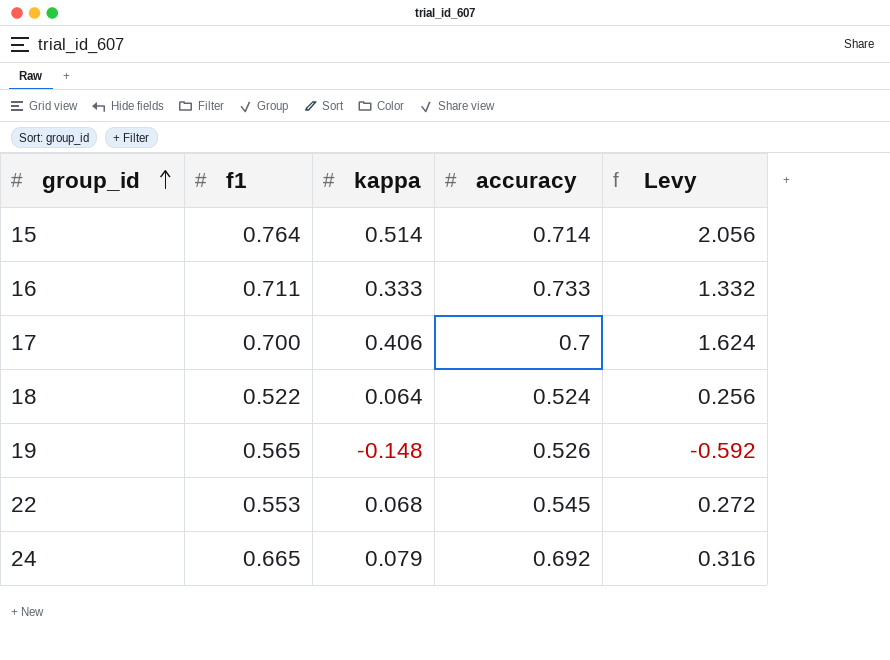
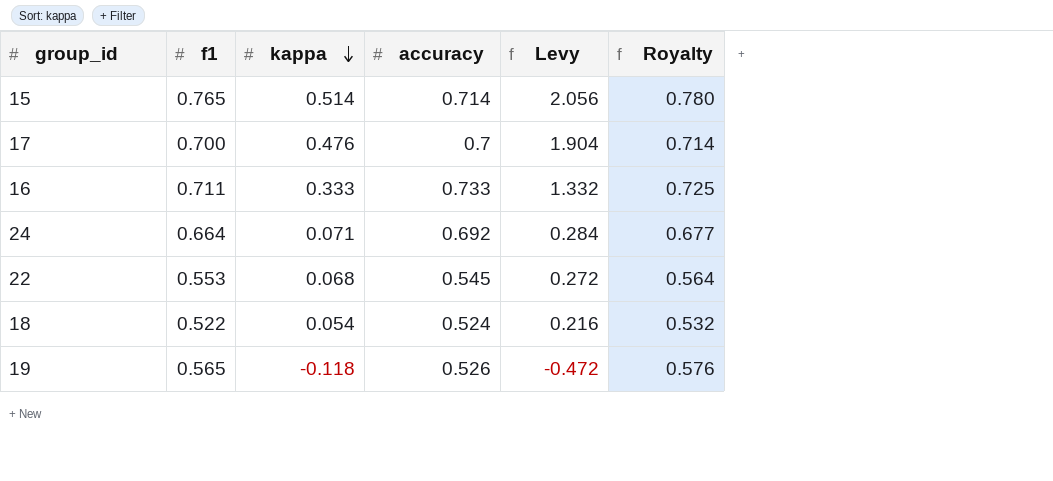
row order: group_id ascending -> kappa descending
column Royalty | formula: none -> [f1] * 1.02
15 | f1: 0.764 -> 0.765
17 | kappa: 0.406 -> 0.476
17 | Levy: 1.624 -> 1.904
24 | f1: 0.665 -> 0.664
24 | kappa: 0.079 -> 0.071
24 | Levy: 0.316 -> 0.284
18 | kappa: 0.064 -> 0.054
18 | Levy: 0.256 -> 0.216
19 | kappa: -0.148 -> -0.118
19 | Levy: -0.592 -> -0.472

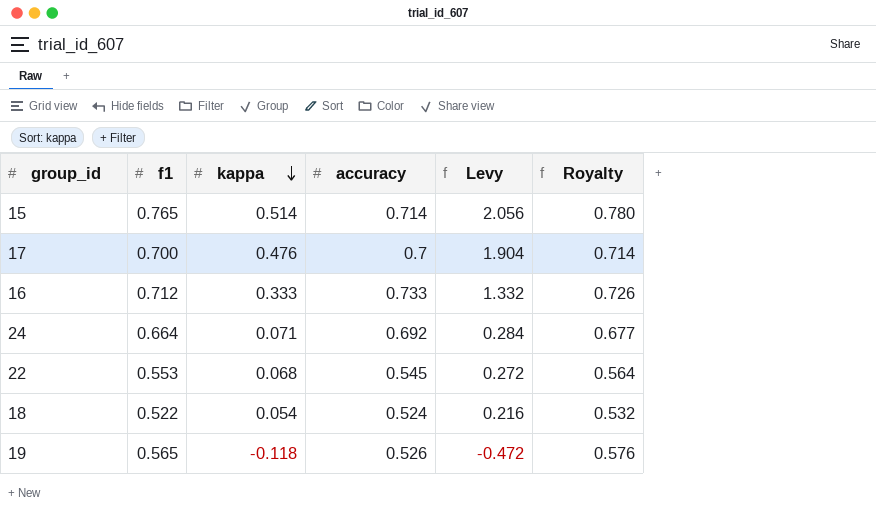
16 | f1: 0.711 -> 0.712
16 | Royalty: 0.725 -> 0.726

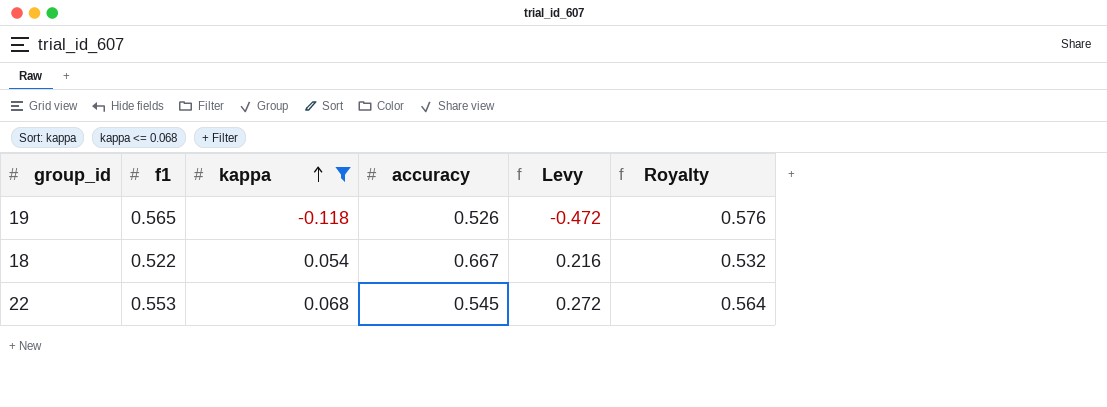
filter: none -> kappa <= 0.068
row order: kappa descending -> kappa ascending
18 | accuracy: 0.524 -> 0.667

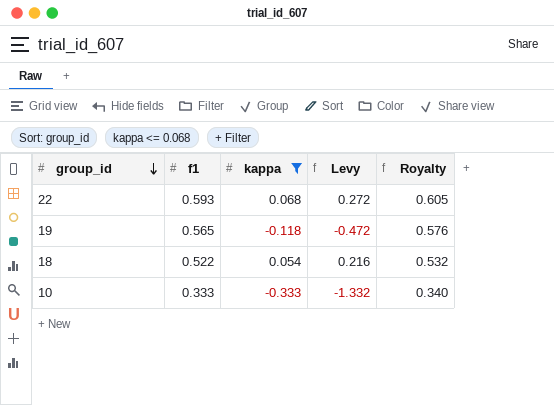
row order: kappa ascending -> group_id descending
column accuracy | position: 4 -> none
22 | f1: 0.553 -> 0.593
22 | Royalty: 0.564 -> 0.605
row 10: none -> 0.333 | -0.333 | -1.332 | 0.340

